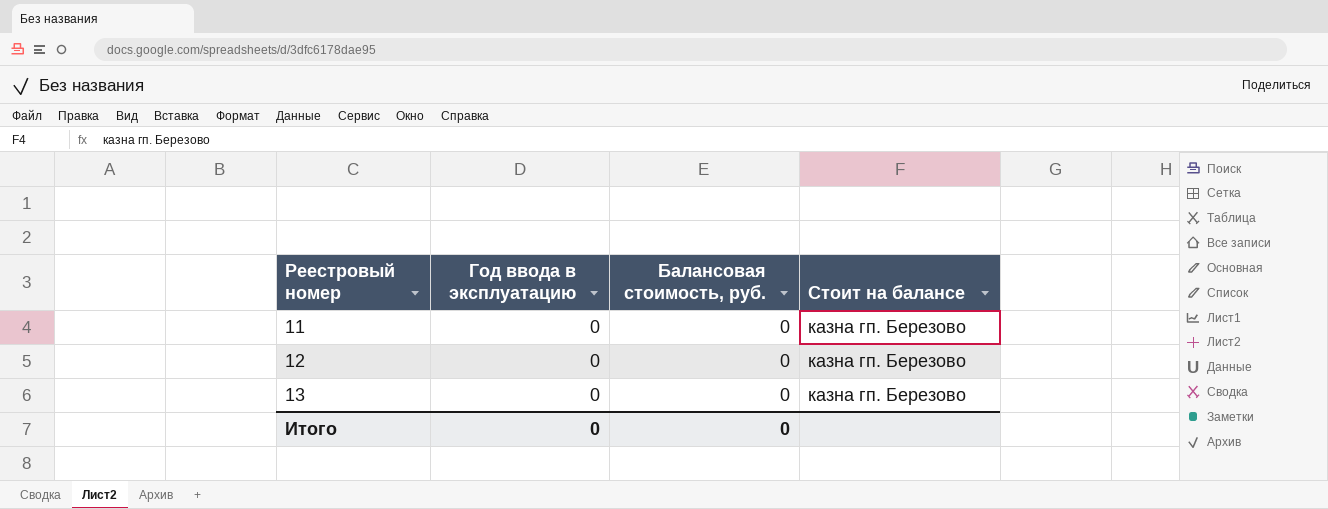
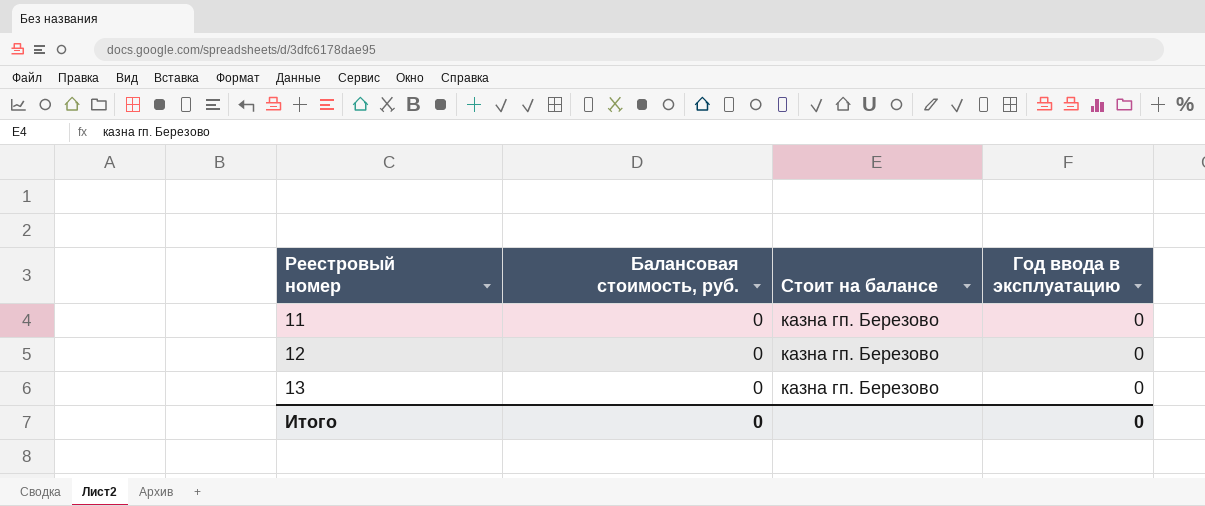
column Год ввода в эксплуатацию | position: 2 -> 4

